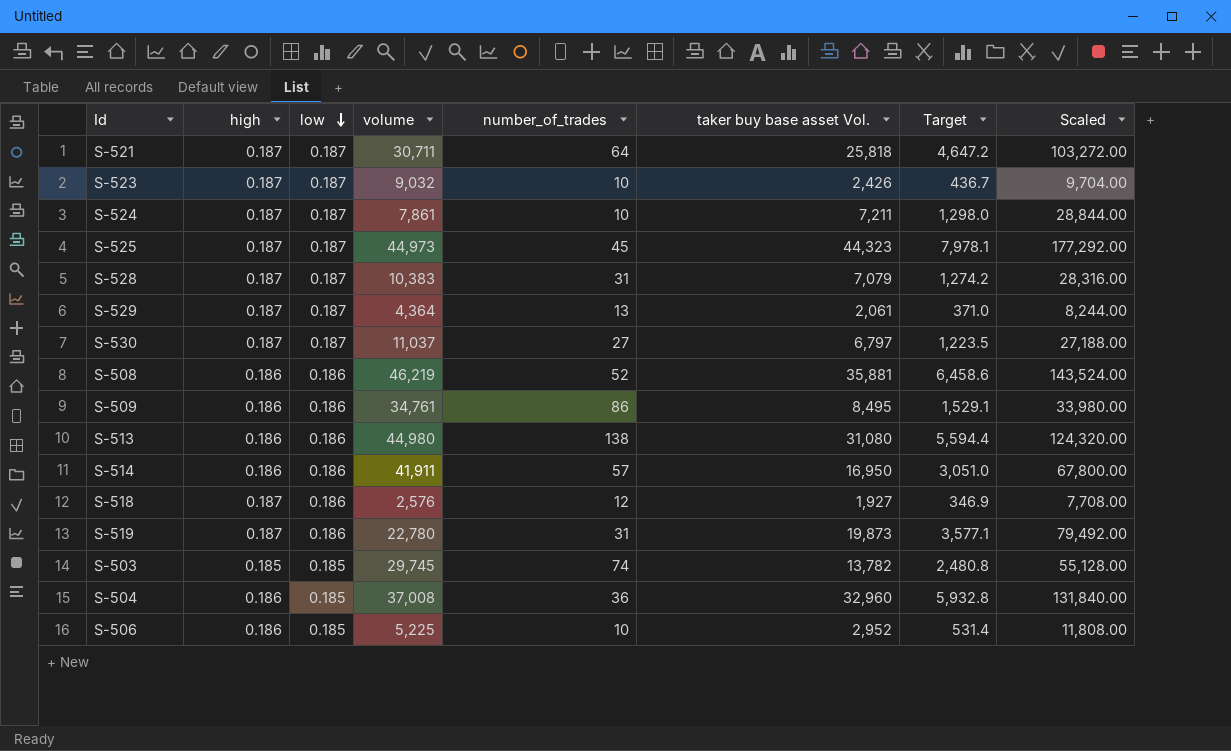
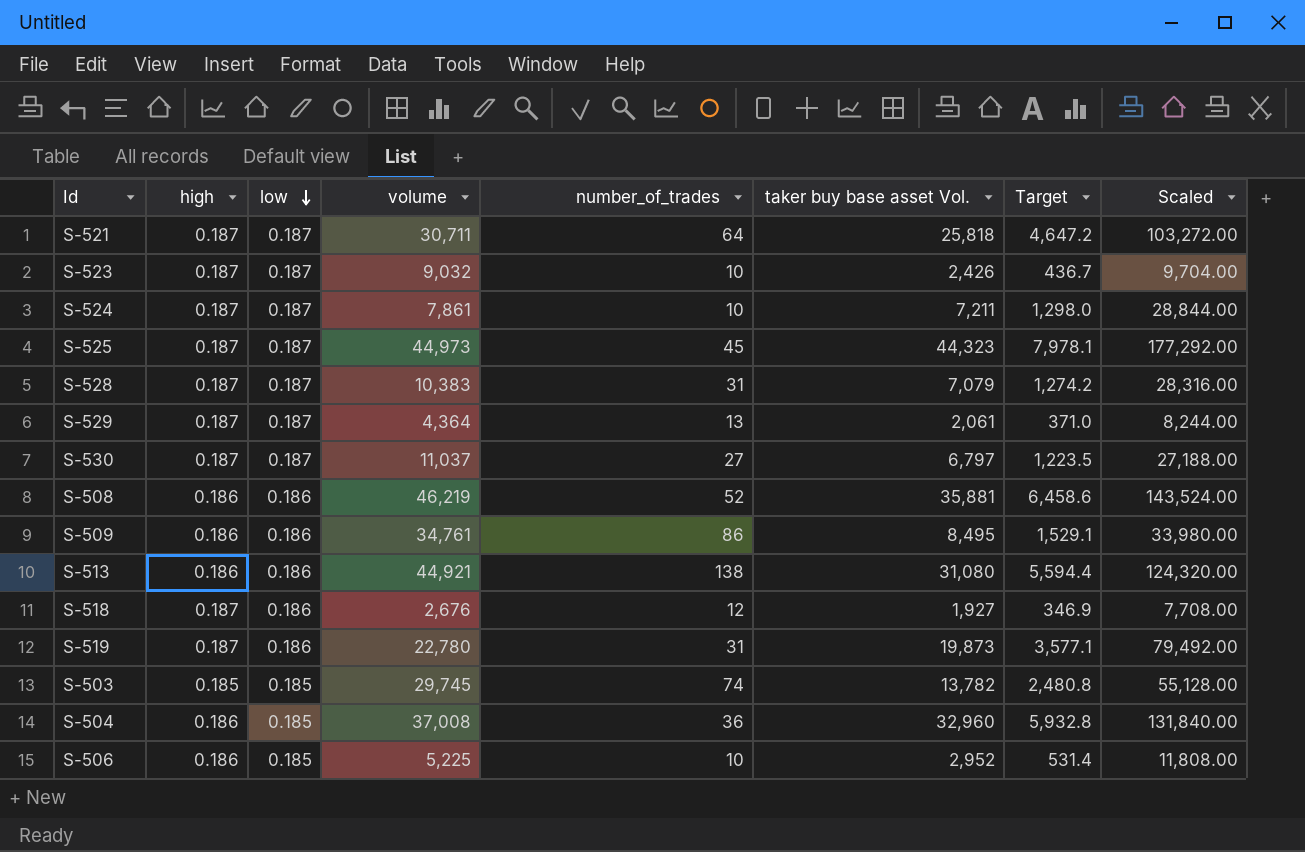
row S-514: 0.186 | 0.186 | 41,911 | 57 | 16,950 | 3,051.0 | 67,800.00 -> none
S-513 | volume: 44,980 -> 44,921
S-518 | volume: 2,576 -> 2,676

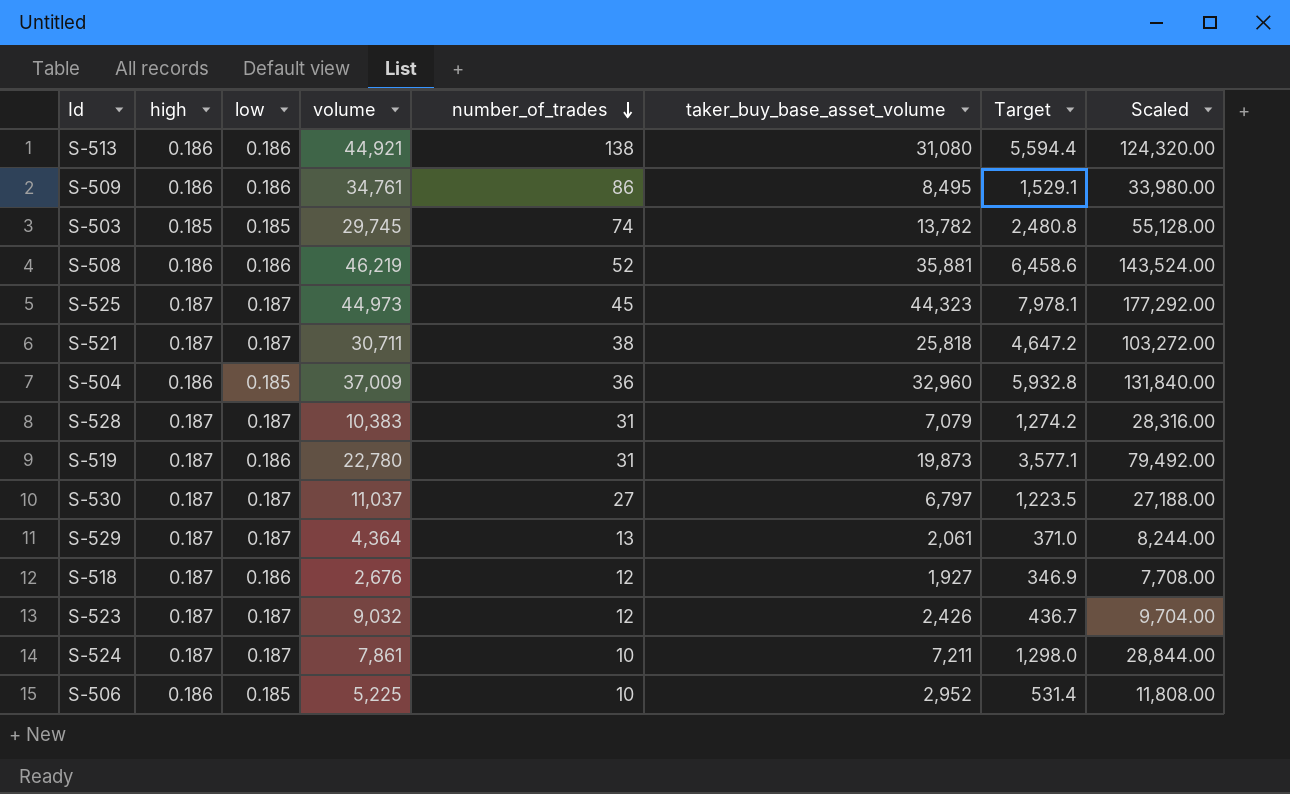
row order: low descending -> number_of_trades descending
column name: taker buy base asset Vol. -> taker_buy_base_asset_volume
S-521 | number_of_trades: 64 -> 38
S-504 | volume: 37,008 -> 37,009
S-523 | number_of_trades: 10 -> 12

